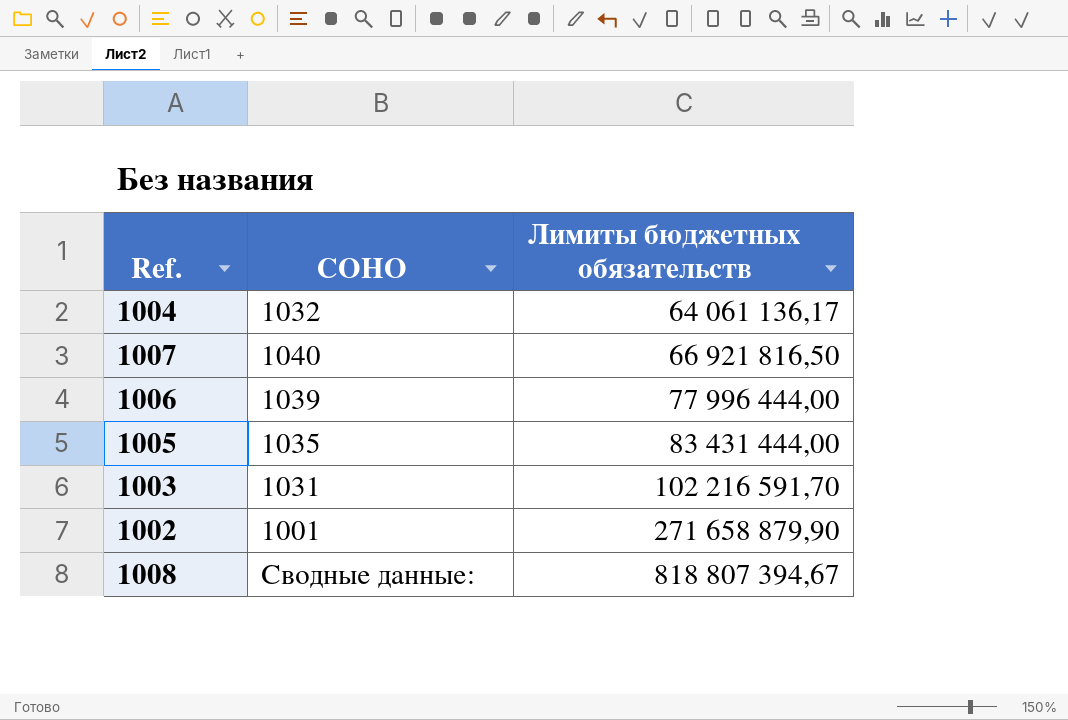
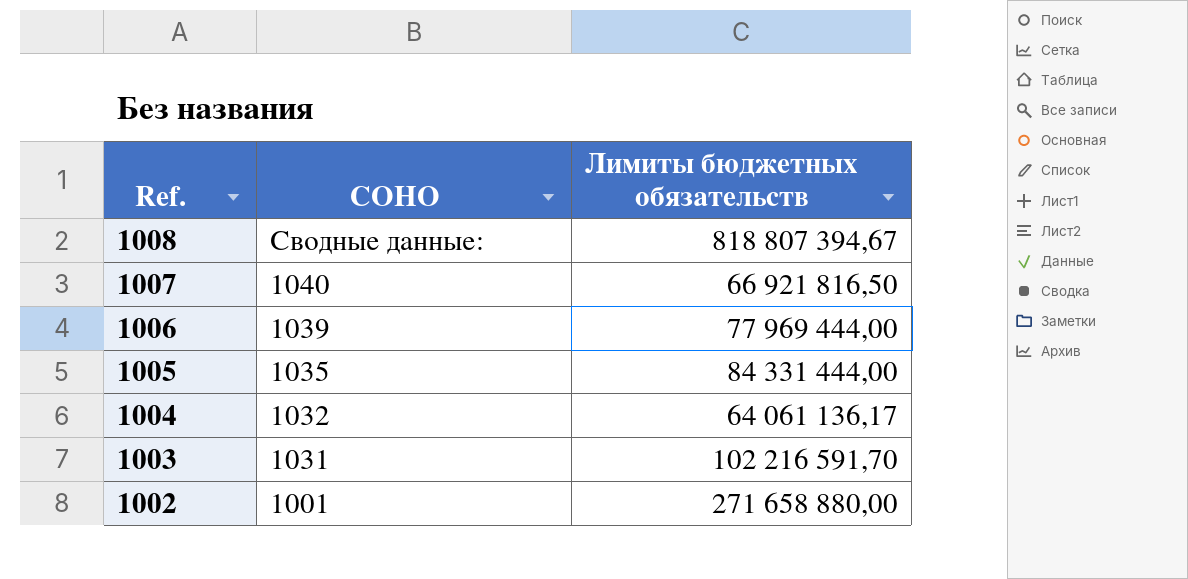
row order: Лимиты бюджетных обязательств ascending -> Ref. descending
1006 | Лимиты бюджетных обязательств: 77 996 444,00 -> 77 969 444,00
1005 | Лимиты бюджетных обязательств: 83 431 444,00 -> 84 331 444,00
1002 | Лимиты бюджетных обязательств: 271 658 879,90 -> 271 658 880,00

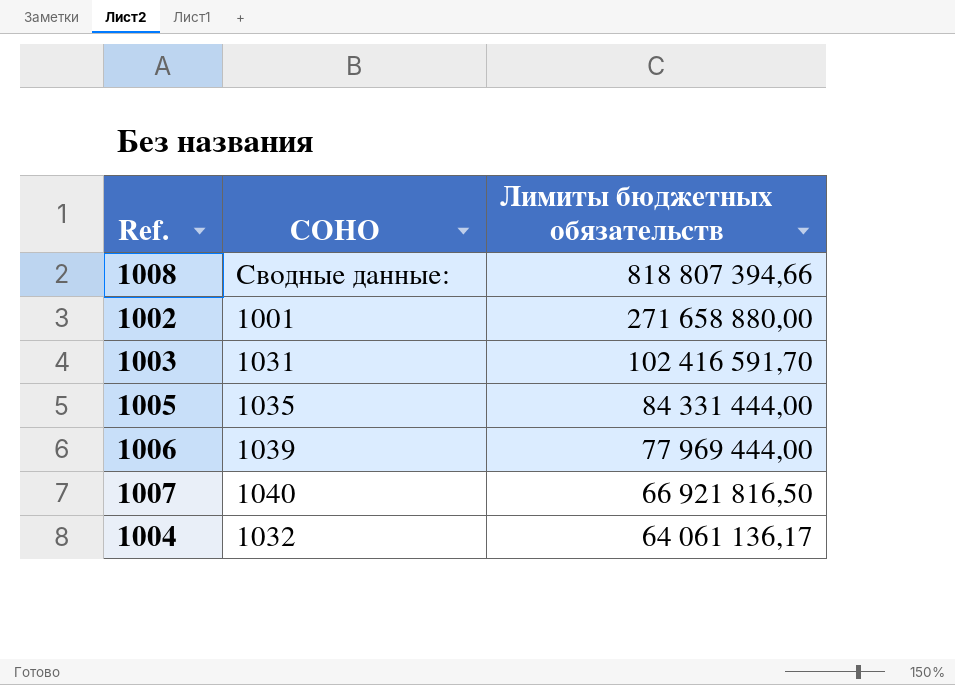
row order: Ref. descending -> Лимиты бюджетных обязательств descending
1008 | Лимиты бюджетных обязательств: 818 807 394,67 -> 818 807 394,66
1003 | Лимиты бюджетных обязательств: 102 216 591,70 -> 102 416 591,70

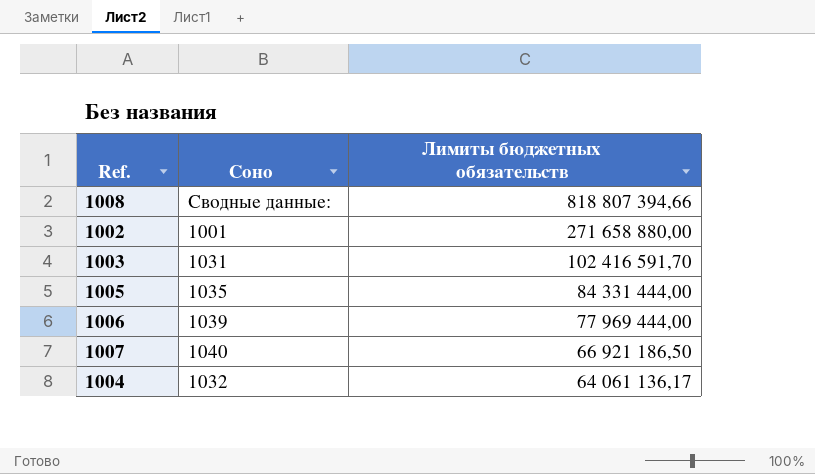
column name: СОНО -> Соно
1007 | Лимиты бюджетных обязательств: 66 921 816,50 -> 66 921 186,50

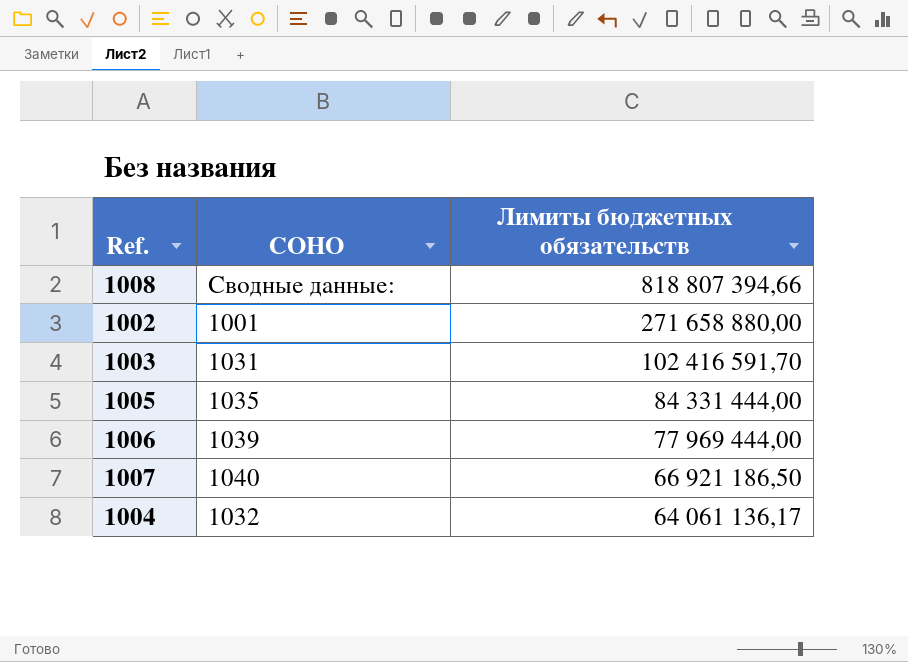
column name: Соно -> СОНО

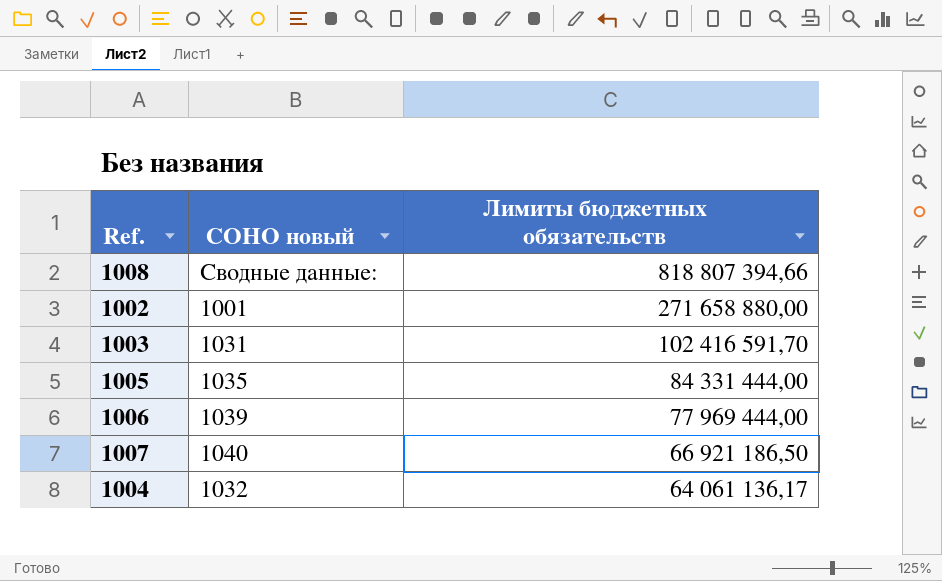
column name: СОНО -> СОНО новый

